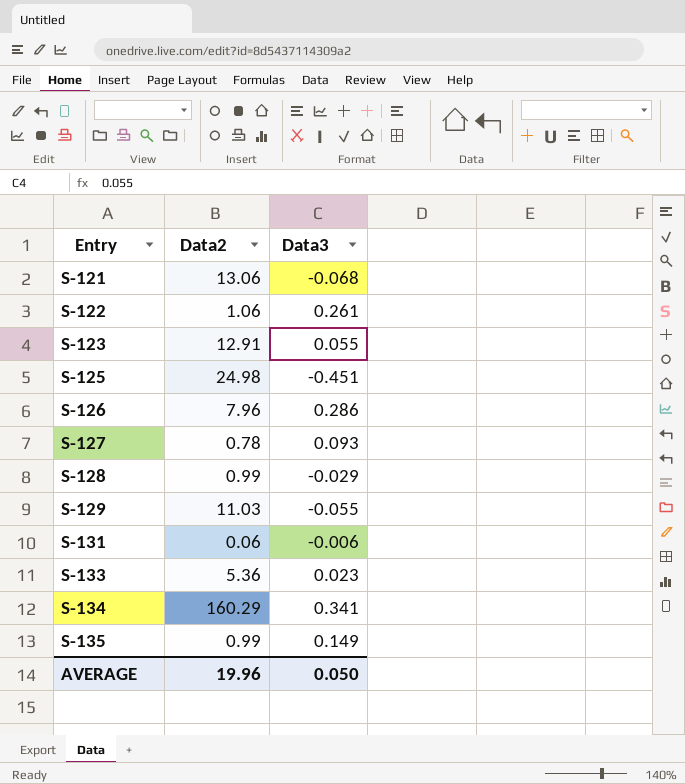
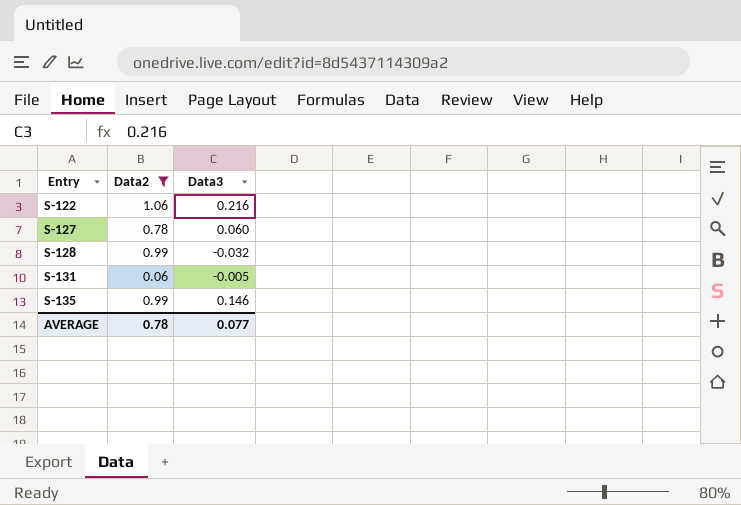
filter: none -> Data2 <= 1.06
S-122 | Data3: 0.261 -> 0.216
S-127 | Data3: 0.093 -> 0.060
S-128 | Data3: -0.029 -> -0.032
S-131 | Data3: -0.006 -> -0.005
S-135 | Data3: 0.149 -> 0.146
AVERAGE | Data2: 19.96 -> 0.78
AVERAGE | Data3: 0.050 -> 0.077

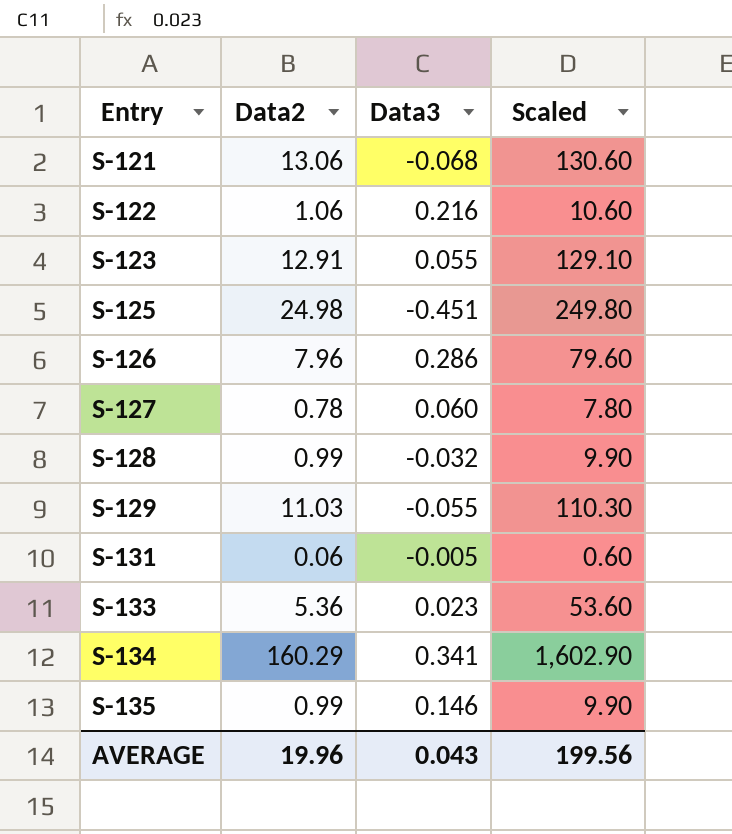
filter: Data2 <= 1.06 -> none
column Scaled | formula: none -> [Data2] * 10
AVERAGE | Data2: 0.78 -> 19.96
AVERAGE | Data3: 0.077 -> 0.043

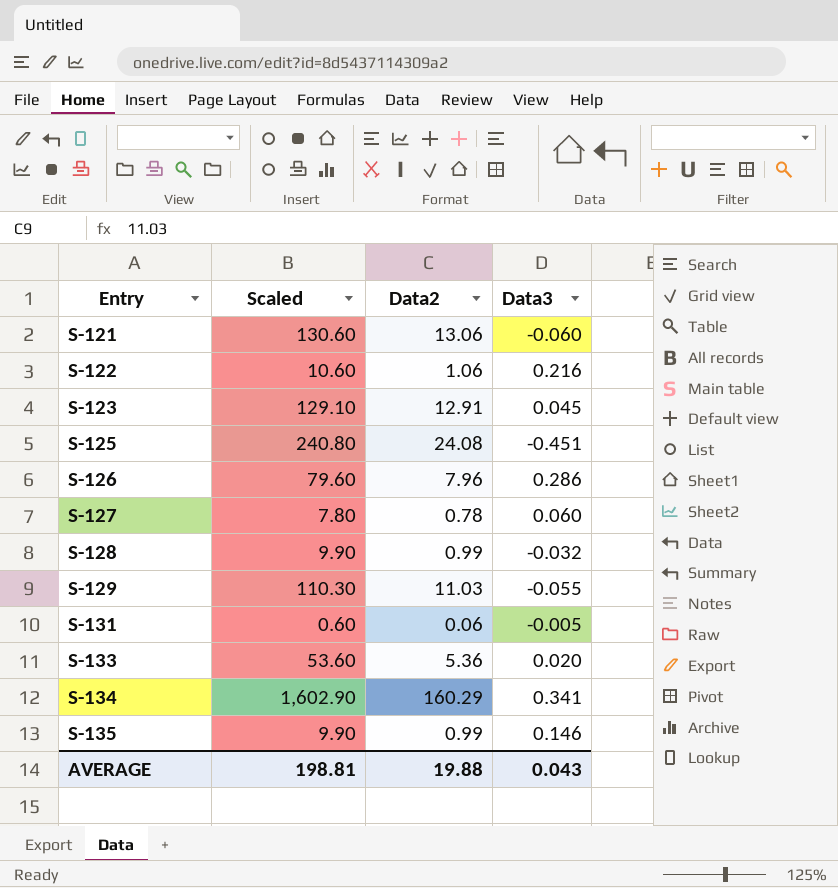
column Scaled | position: 4 -> 2
S-121 | Data3: -0.068 -> -0.060
S-123 | Data3: 0.055 -> 0.045
S-125 | Scaled: 249.80 -> 240.80
S-125 | Data2: 24.98 -> 24.08
S-133 | Data3: 0.023 -> 0.020
AVERAGE | Scaled: 199.56 -> 198.81
AVERAGE | Data2: 19.96 -> 19.88

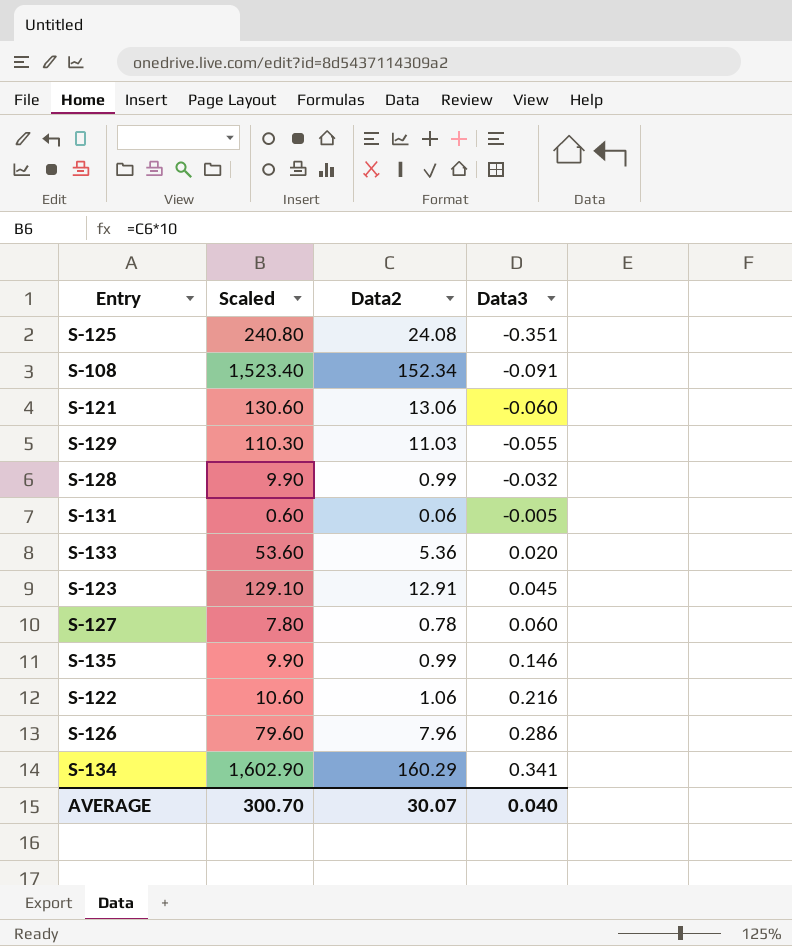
row order: Entry ascending -> Data3 ascending
S-125 | Data3: -0.451 -> -0.351
row S-108: none -> 1,523.40 | 152.34 | -0.091
AVERAGE | Scaled: 198.81 -> 300.70
AVERAGE | Data2: 19.88 -> 30.07
AVERAGE | Data3: 0.043 -> 0.040

